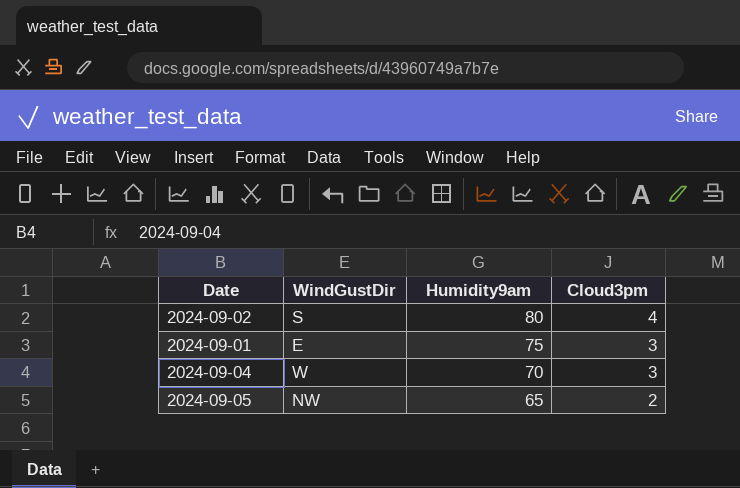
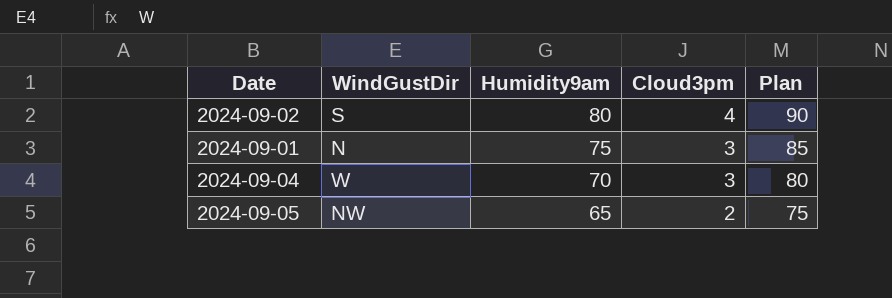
column Plan | formula: none -> [Humidity9am] + 10
2024-09-01 | WindGustDir: E -> N

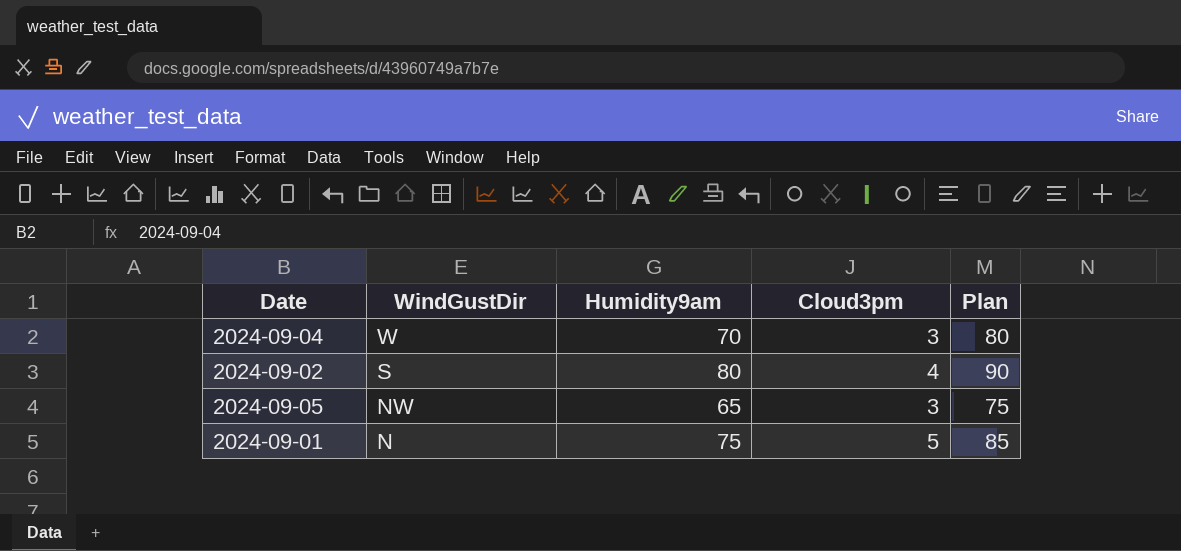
row order: Humidity9am descending -> WindGustDir descending
2024-09-05 | Cloud3pm: 2 -> 3
2024-09-01 | Cloud3pm: 3 -> 5

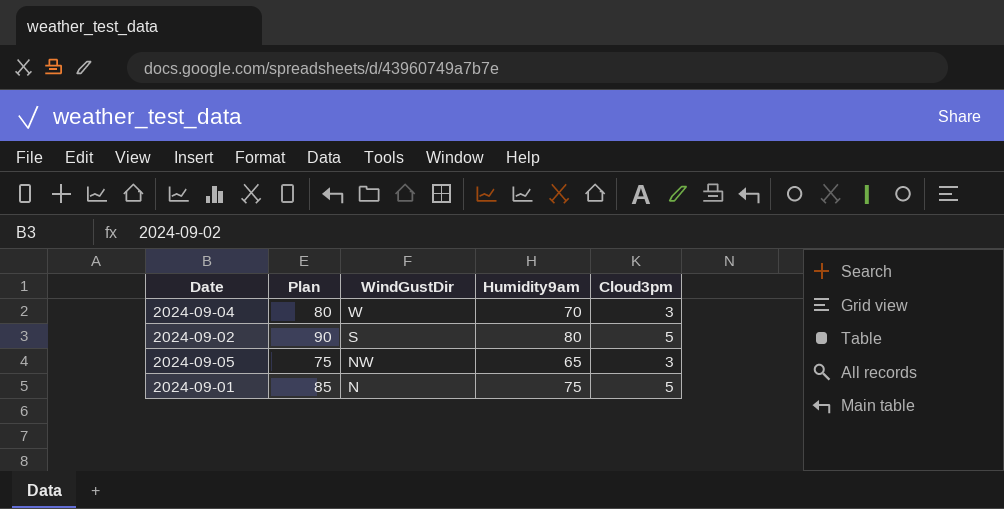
column Plan | position: 5 -> 2
2024-09-02 | Cloud3pm: 4 -> 5

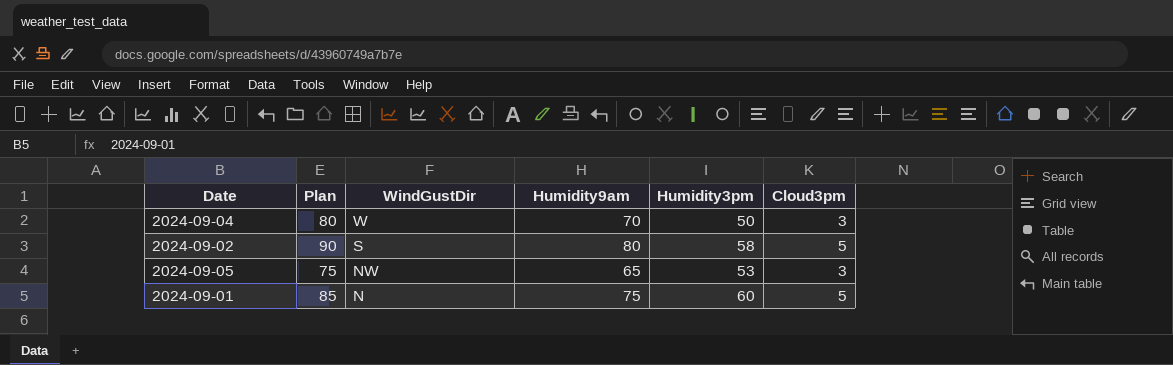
column Humidity3pm | position: none -> 5

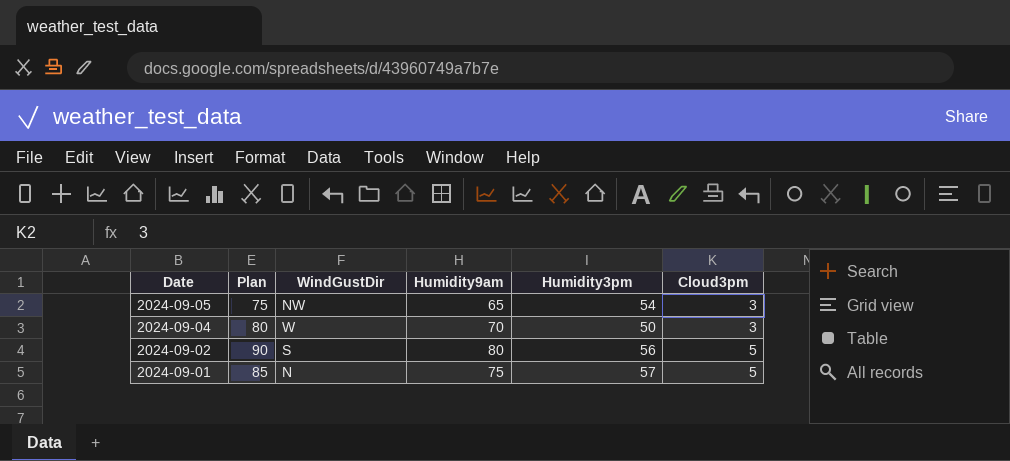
row order: WindGustDir descending -> Date descending
2024-09-05 | Humidity3pm: 53 -> 54
2024-09-02 | Humidity3pm: 58 -> 56
2024-09-01 | Humidity3pm: 60 -> 57

